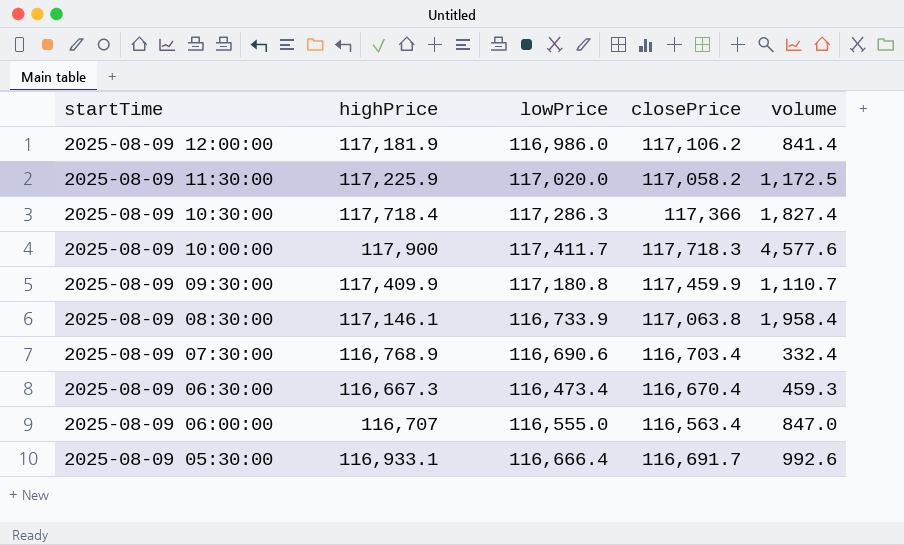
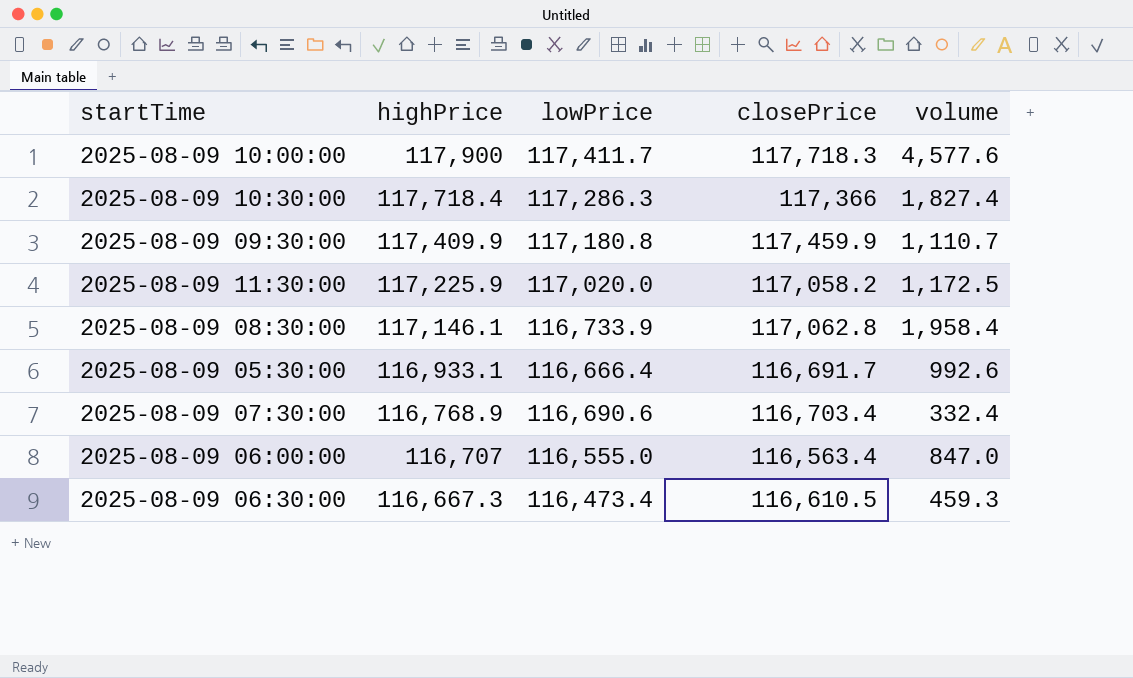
row order: startTime descending -> highPrice descending
row 2025-08-09 12:00:00: 117,181.9 | 116,986.0 | 117,106.2 | 841.4 -> none
2025-08-09 08:30:00 | closePrice: 117,063.8 -> 117,062.8
2025-08-09 06:30:00 | closePrice: 116,670.4 -> 116,610.5

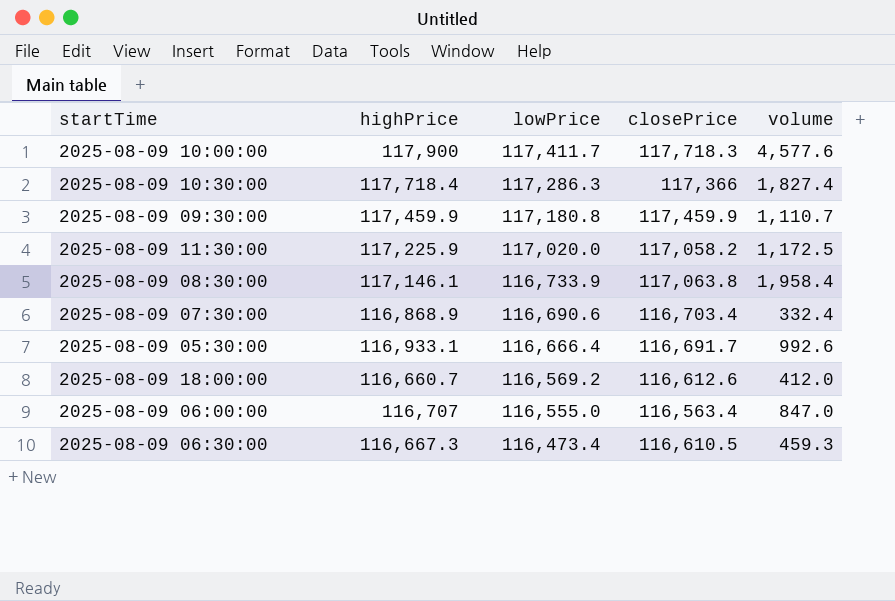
row order: highPrice descending -> lowPrice descending
2025-08-09 09:30:00 | highPrice: 117,409.9 -> 117,459.9
2025-08-09 08:30:00 | closePrice: 117,062.8 -> 117,063.8
2025-08-09 07:30:00 | highPrice: 116,768.9 -> 116,868.9
row 2025-08-09 18:00:00: none -> 116,660.7 | 116,569.2 | 116,612.6 | 412.0

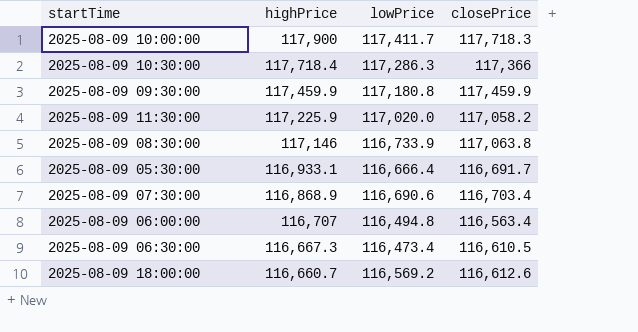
row order: lowPrice descending -> highPrice descending
column volume | position: 5 -> none
2025-08-09 08:30:00 | highPrice: 117,146.1 -> 117,146
2025-08-09 06:00:00 | lowPrice: 116,555.0 -> 116,494.8

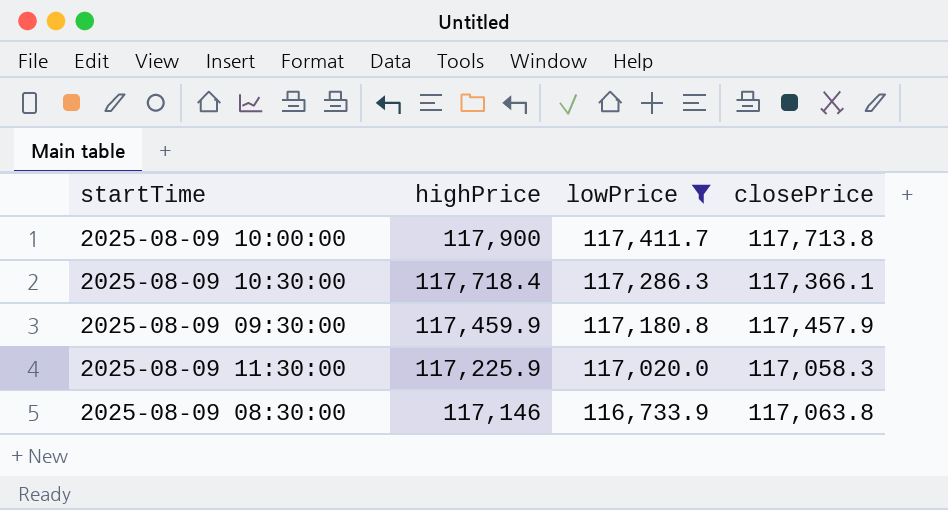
filter: none -> lowPrice >= 116,733.9
2025-08-09 10:00:00 | closePrice: 117,718.3 -> 117,713.8
2025-08-09 10:30:00 | closePrice: 117,366 -> 117,366.1
2025-08-09 09:30:00 | closePrice: 117,459.9 -> 117,457.9
2025-08-09 11:30:00 | closePrice: 117,058.2 -> 117,058.3

